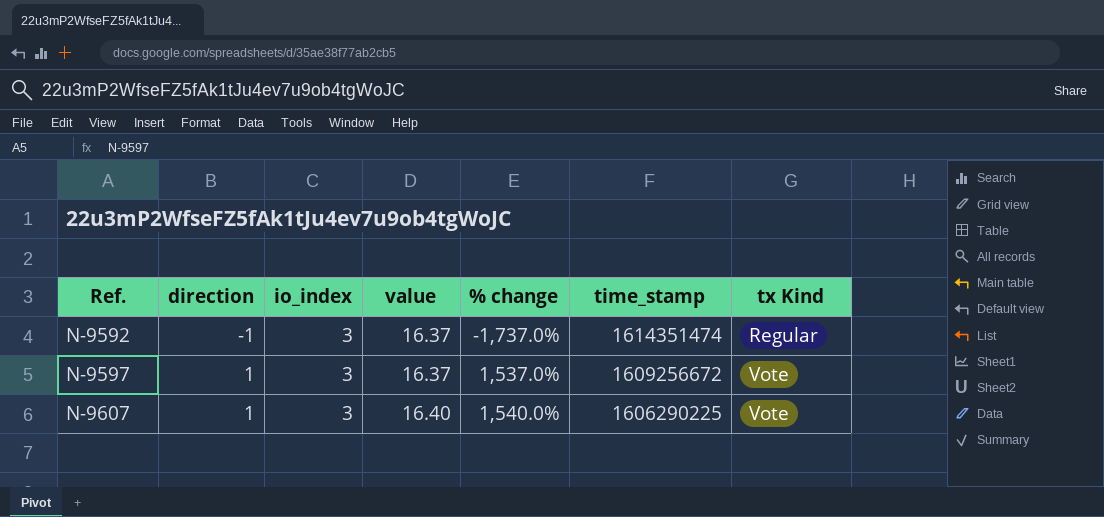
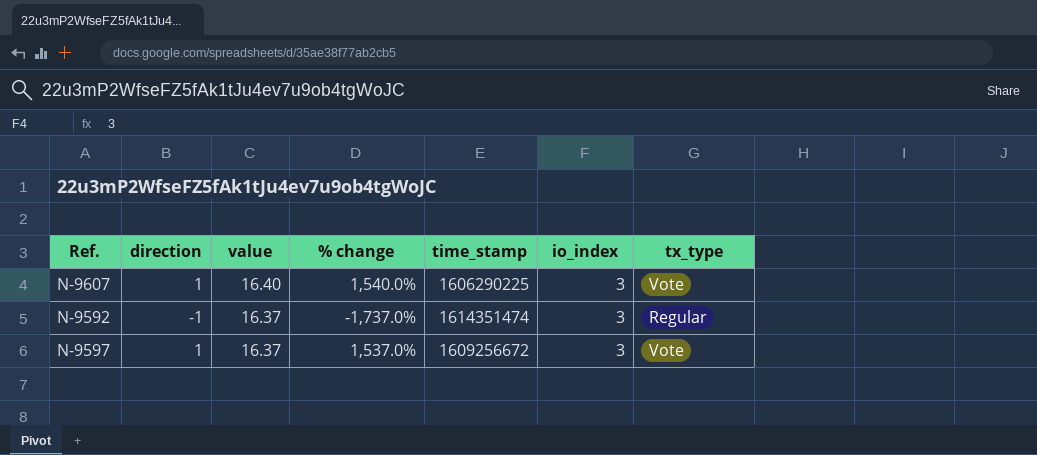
row order: Ref. ascending -> value descending
column io_index | position: 3 -> 6
column name: tx Kind -> tx_type

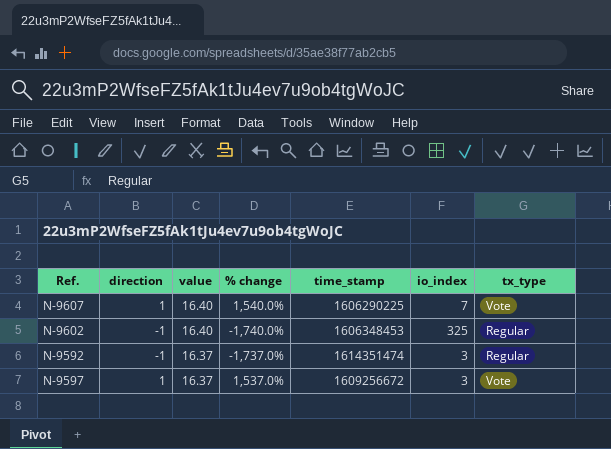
N-9607 | io_index: 3 -> 7
row N-9602: none -> -1 | 16.40 | -1,740.0% | 1606348453 | 325 | Regular

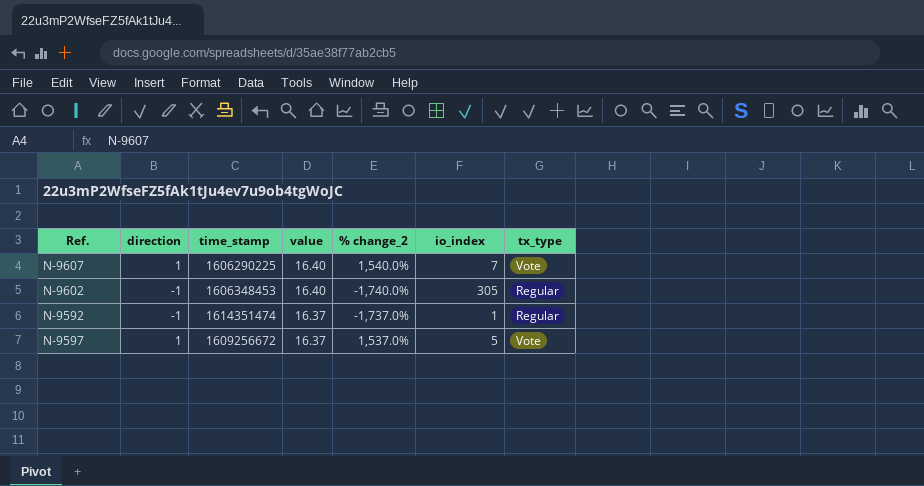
column time_stamp | position: 5 -> 3
column name: % change -> % change_2
N-9602 | io_index: 325 -> 305
N-9592 | io_index: 3 -> 1
N-9597 | io_index: 3 -> 5

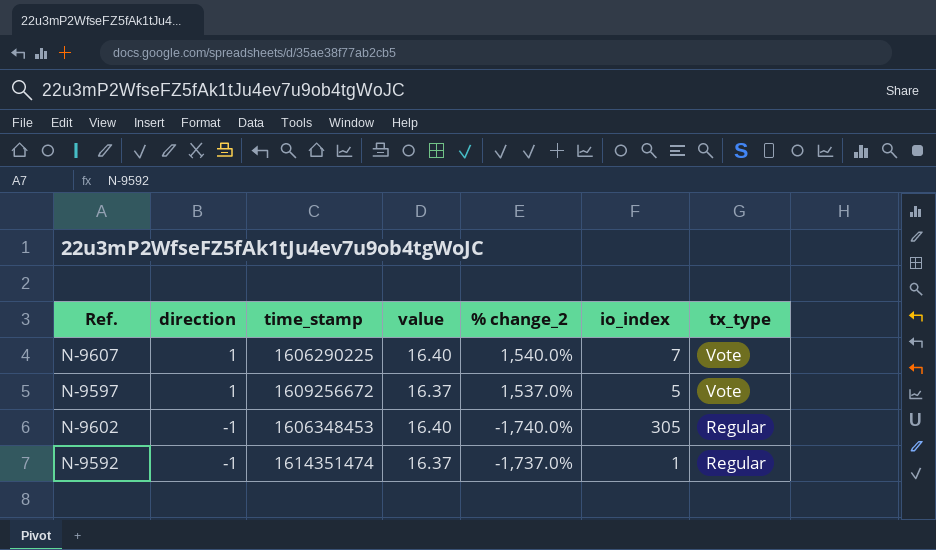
row order: value descending -> direction descending

